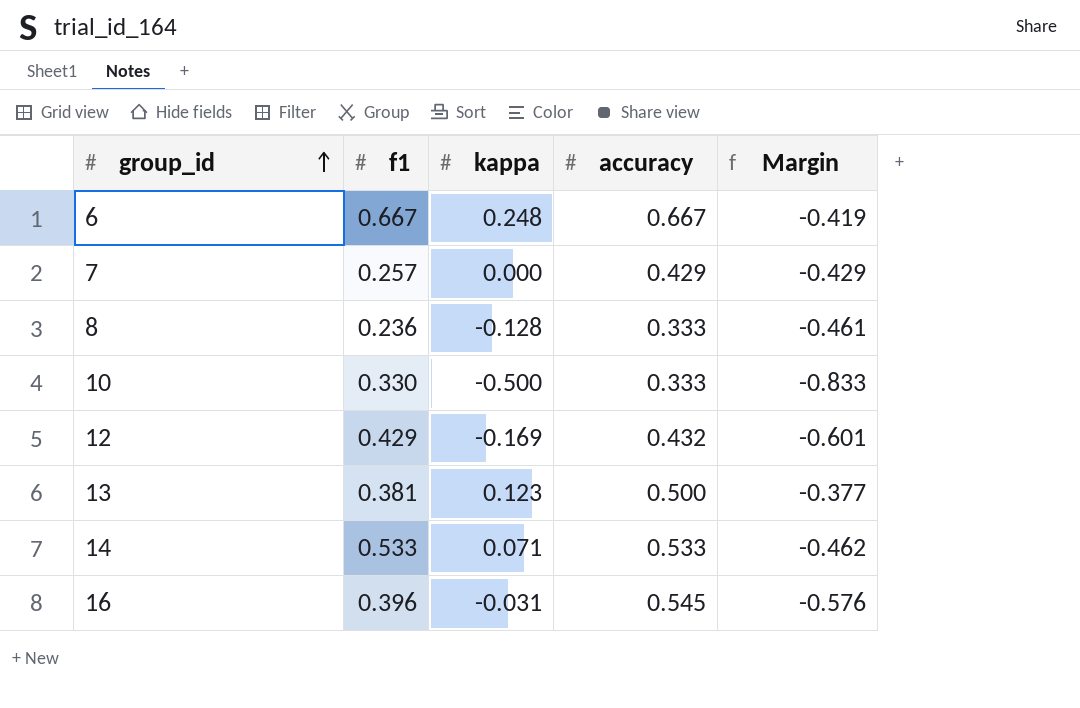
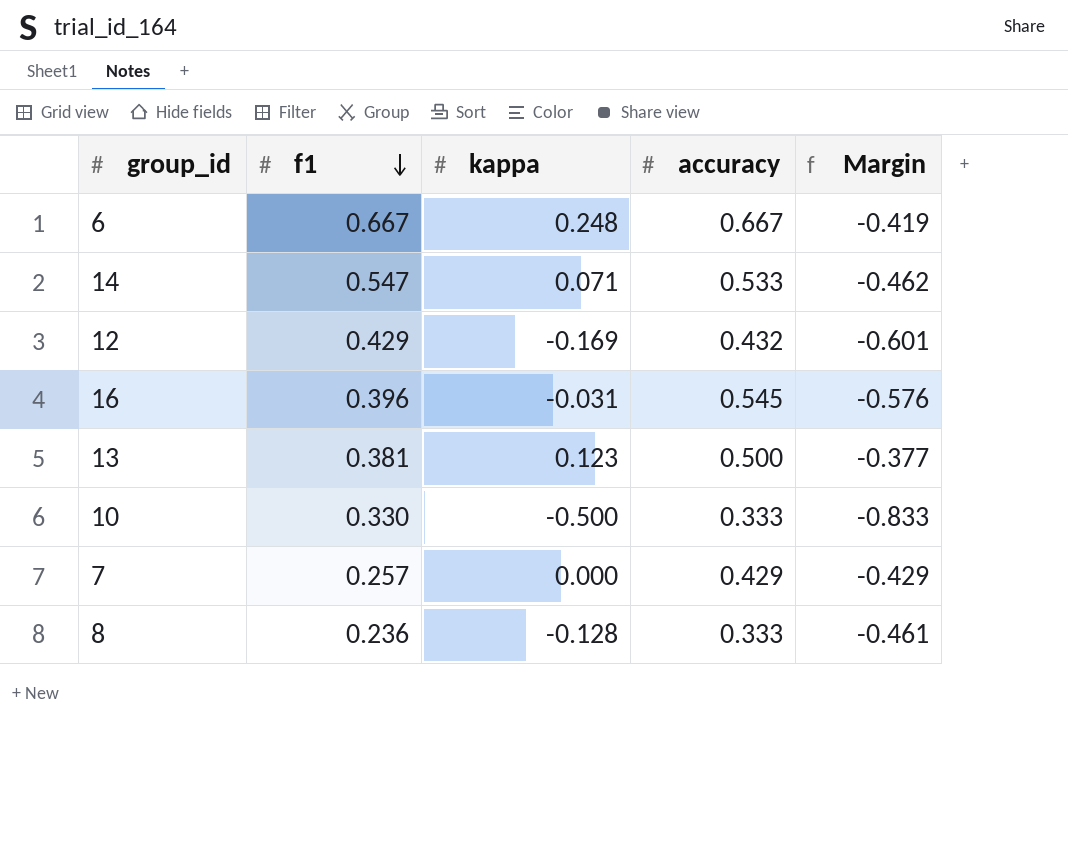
row order: group_id ascending -> f1 descending
14 | f1: 0.533 -> 0.547

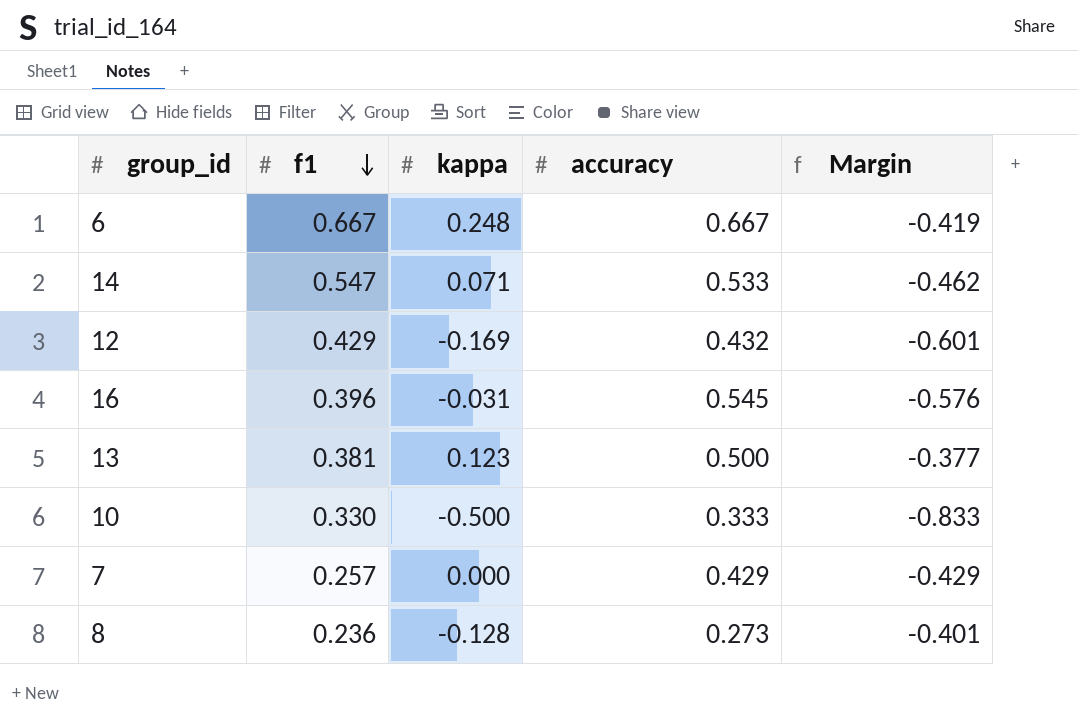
8 | accuracy: 0.333 -> 0.273
8 | Margin: -0.461 -> -0.401

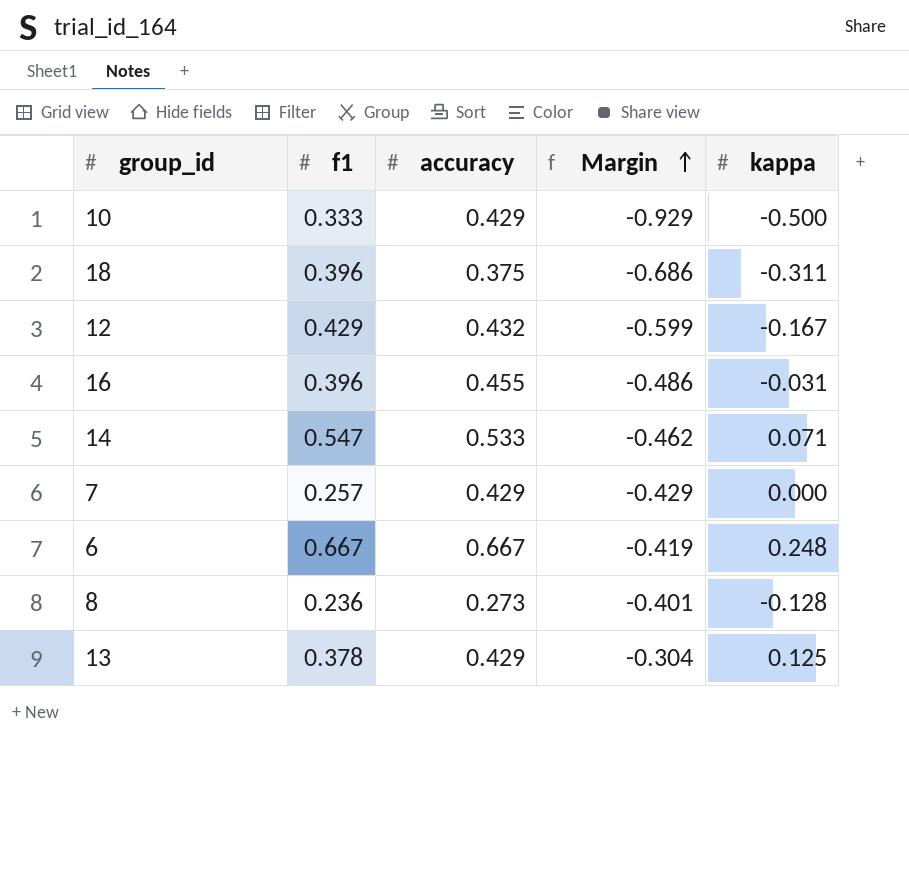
row order: f1 descending -> Margin ascending
column kappa | position: 3 -> 5
10 | f1: 0.330 -> 0.333
10 | accuracy: 0.333 -> 0.429
10 | Margin: -0.833 -> -0.929
row 18: none -> 0.396 | 0.375 | -0.686 | -0.311
12 | Margin: -0.601 -> -0.599
12 | kappa: -0.169 -> -0.167
16 | accuracy: 0.545 -> 0.455
16 | Margin: -0.576 -> -0.486
13 | f1: 0.381 -> 0.378
13 | accuracy: 0.500 -> 0.429
13 | Margin: -0.377 -> -0.304
13 | kappa: 0.123 -> 0.125

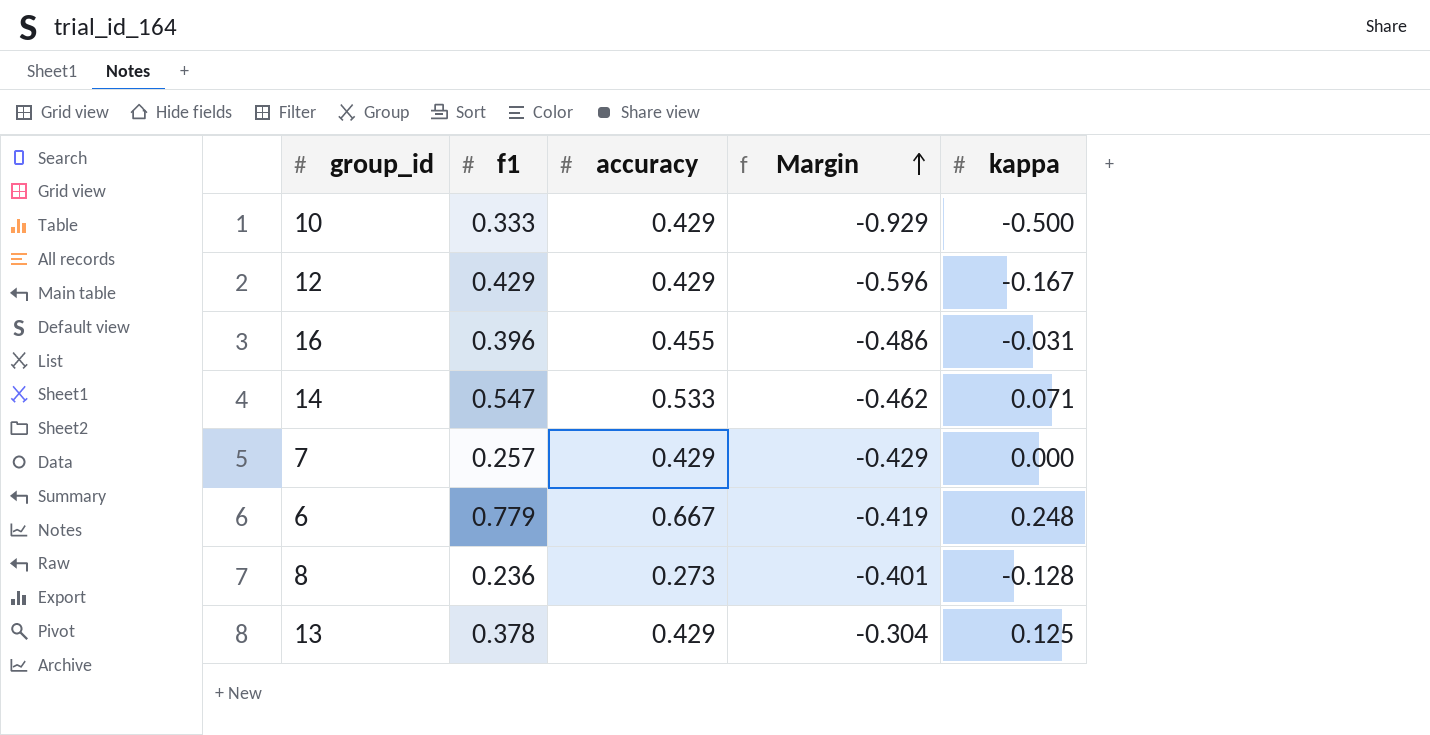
row 18: 0.396 | 0.375 | -0.686 | -0.311 -> none
12 | accuracy: 0.432 -> 0.429
12 | Margin: -0.599 -> -0.596
6 | f1: 0.667 -> 0.779

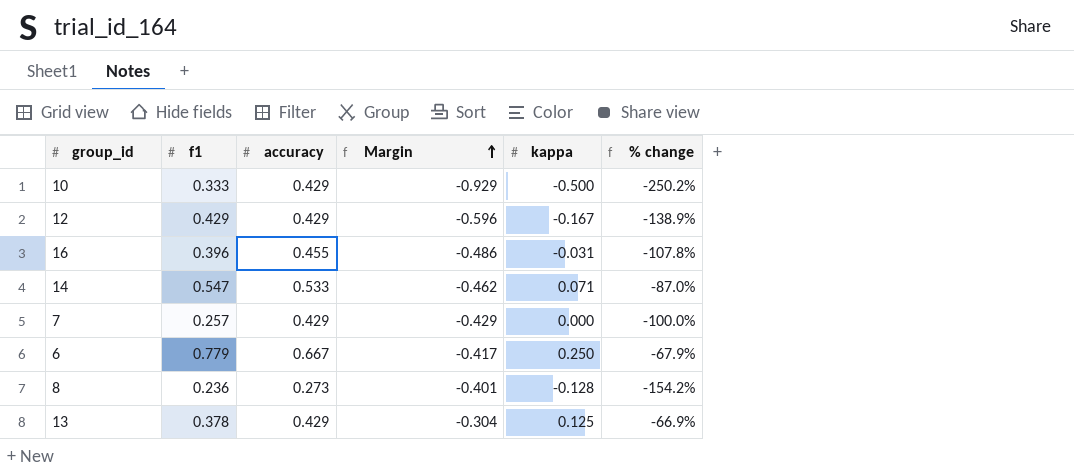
column % change | formula: none -> ([kappa] - [f1]) / [f1]
6 | Margin: -0.419 -> -0.417
6 | kappa: 0.248 -> 0.250

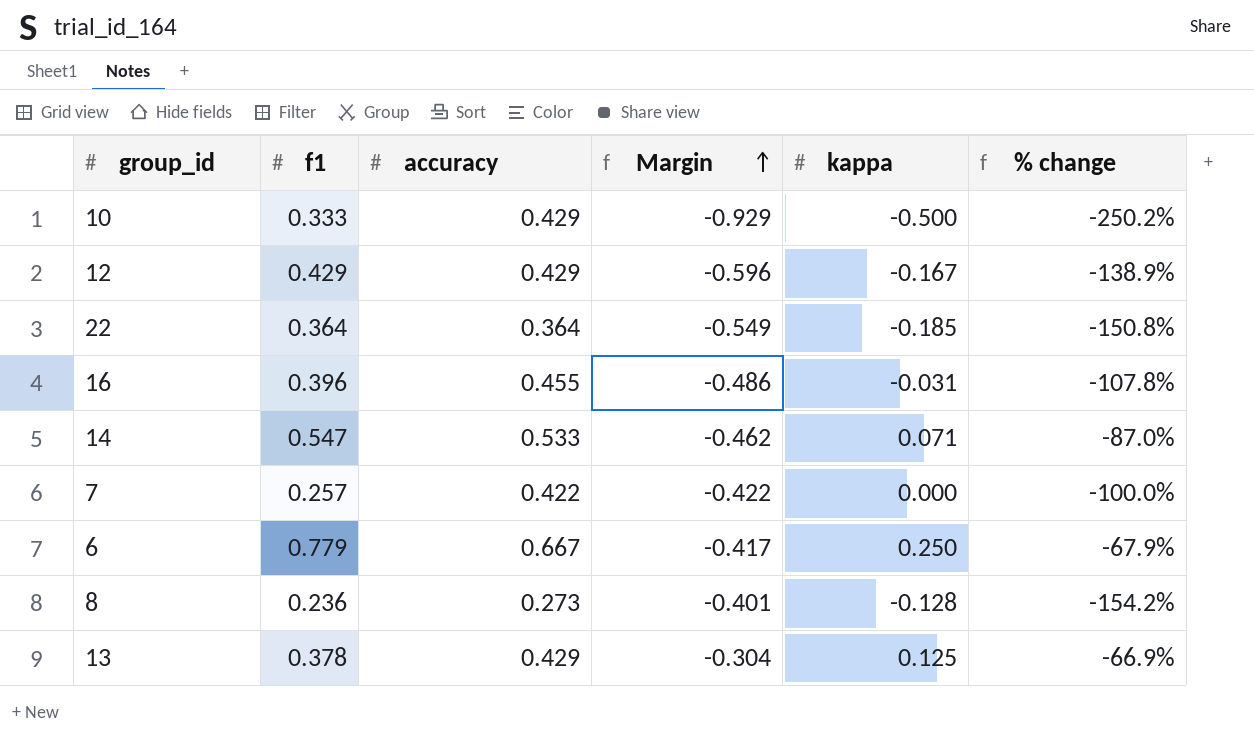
row 22: none -> 0.364 | 0.364 | -0.549 | -0.185 | -150.8%
7 | accuracy: 0.429 -> 0.422
7 | Margin: -0.429 -> -0.422

